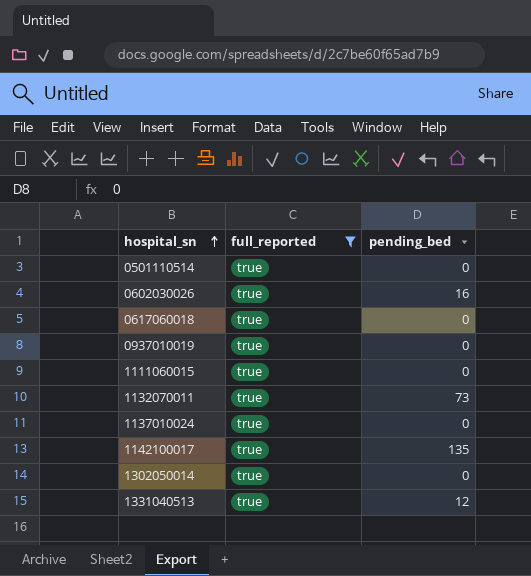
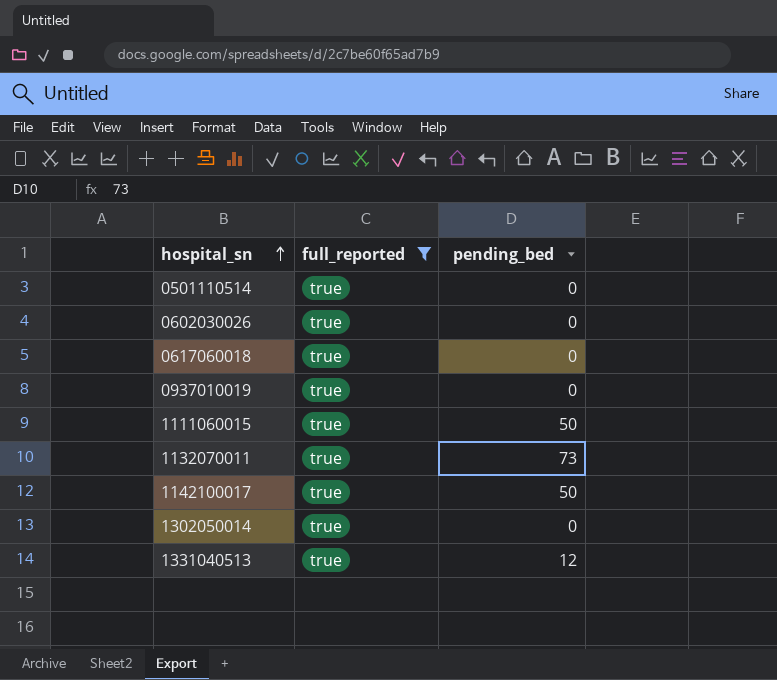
row 1137010024: true | 0 -> none
0602030026 | pending_bed: 16 -> 0
1111060015 | pending_bed: 0 -> 50
1142100017 | pending_bed: 135 -> 50

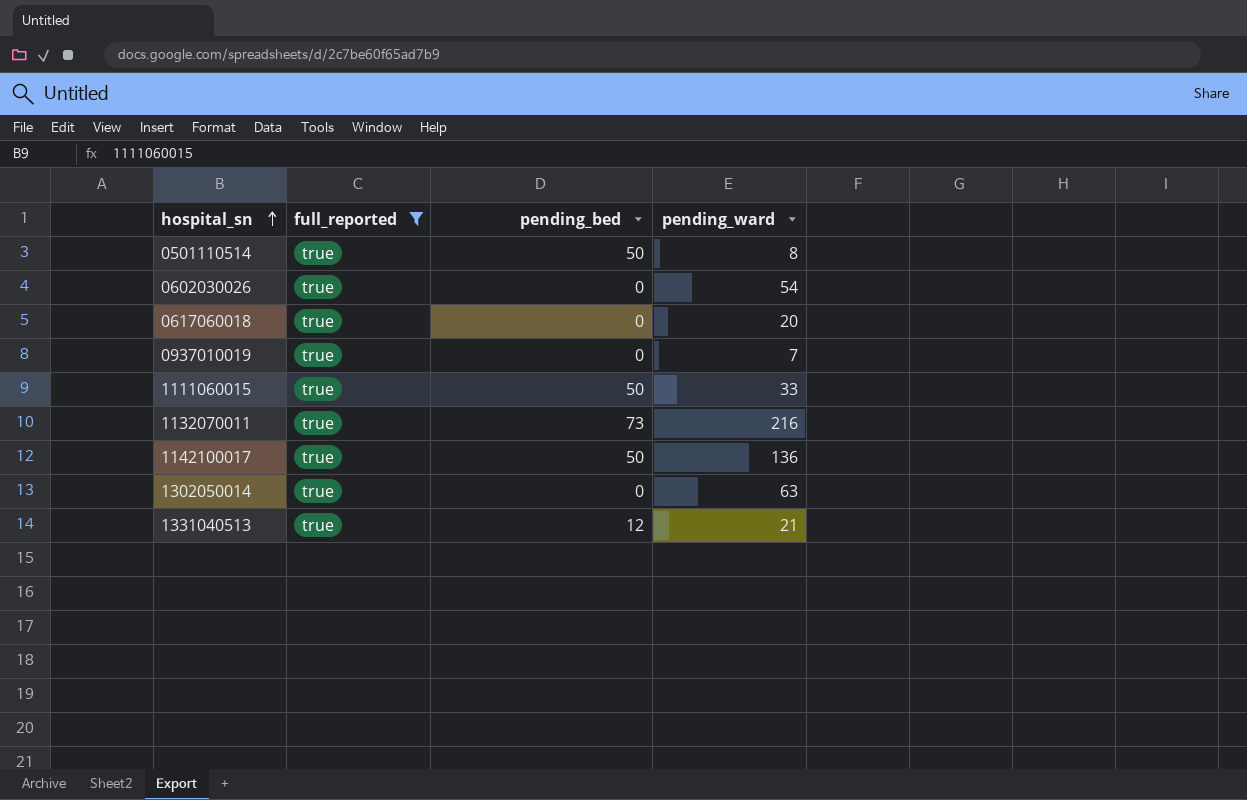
column pending_ward | position: none -> 4
0501110514 | pending_bed: 0 -> 50

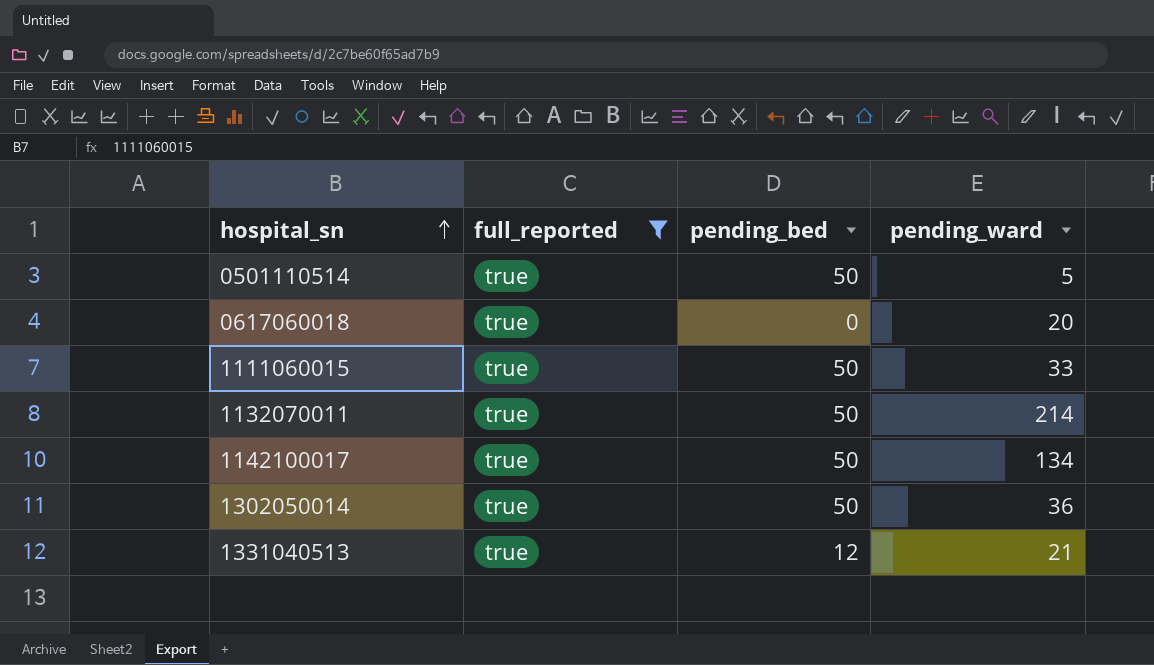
row 0602030026: true | 0 | 54 -> none
row 0937010019: true | 0 | 7 -> none
0501110514 | pending_ward: 8 -> 5
1132070011 | pending_bed: 73 -> 50
1132070011 | pending_ward: 216 -> 214
1142100017 | pending_ward: 136 -> 134
1302050014 | pending_bed: 0 -> 50
1302050014 | pending_ward: 63 -> 36

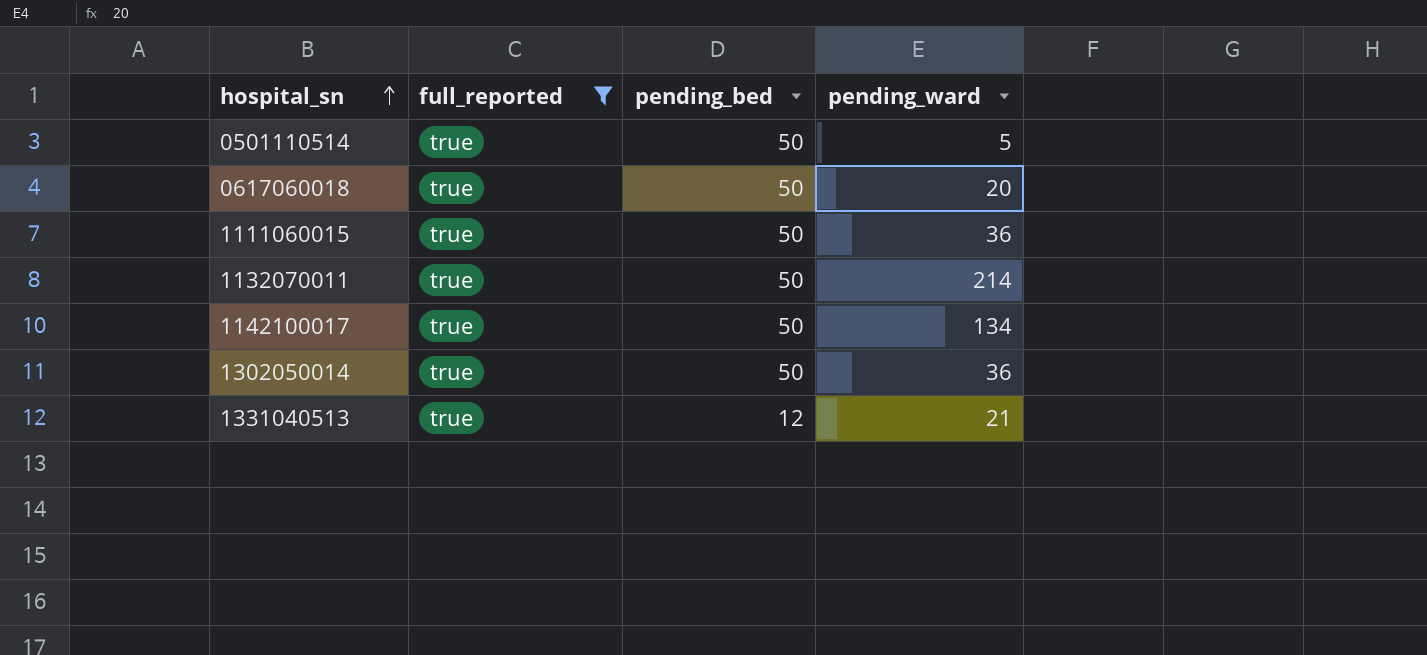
0617060018 | pending_bed: 0 -> 50
1111060015 | pending_ward: 33 -> 36

